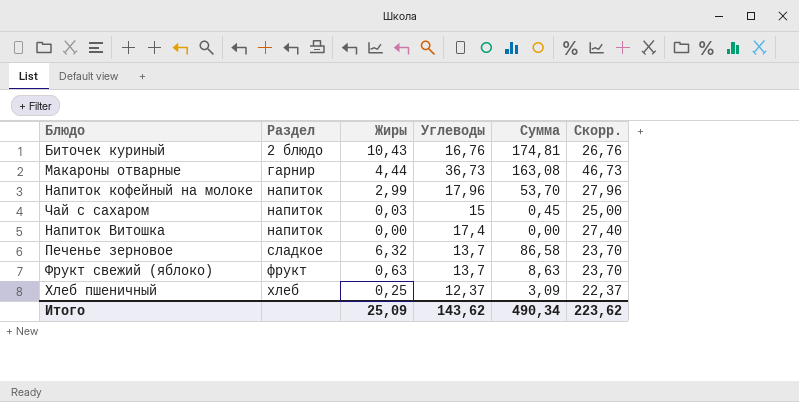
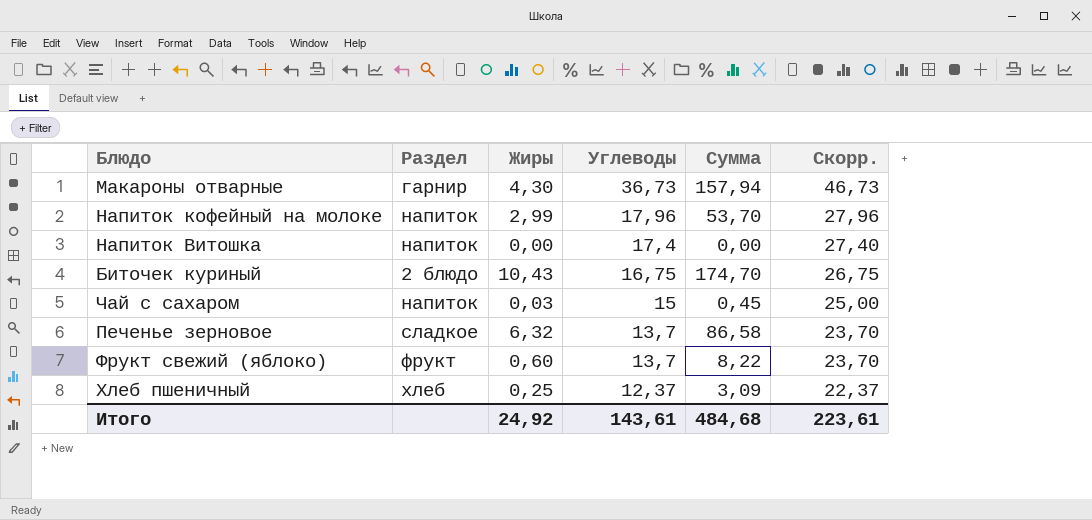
row order: Раздел ascending -> Углеводы descending
Макароны отварные | Жиры: 4,44 -> 4,30
Макароны отварные | Сумма: 163,08 -> 157,94
Биточек куриный | Углеводы: 16,76 -> 16,75
Биточек куриный | Сумма: 174,81 -> 174,70
Биточек куриный | Скорр.: 26,76 -> 26,75
Фрукт свежий (яблоко) | Жиры: 0,63 -> 0,60
Фрукт свежий (яблоко) | Сумма: 8,63 -> 8,22
Итого | Жиры: 25,09 -> 24,92
Итого | Углеводы: 143,62 -> 143,61
Итого | Сумма: 490,34 -> 484,68
Итого | Скорр.: 223,62 -> 223,61

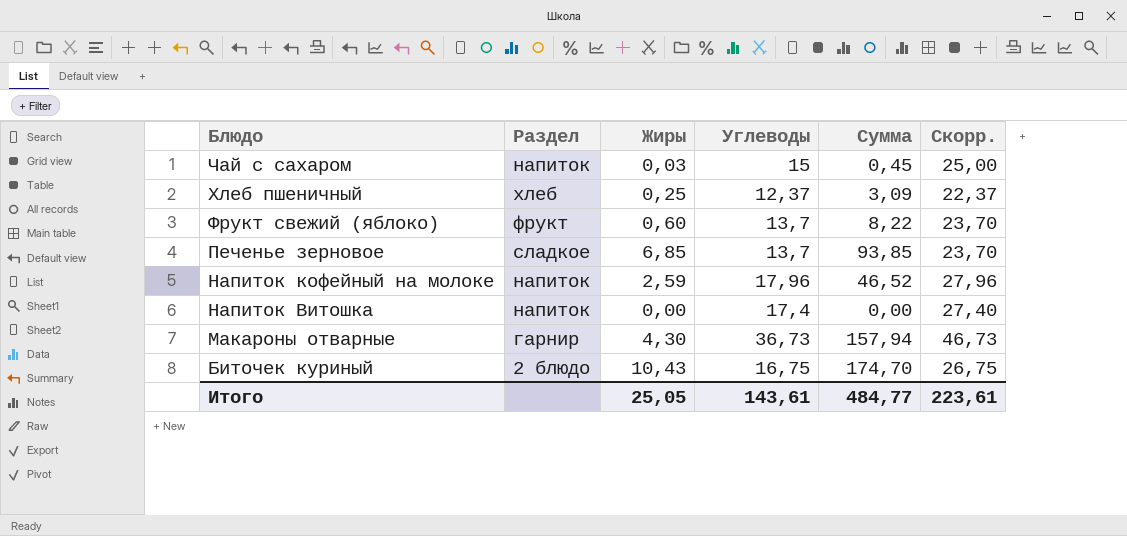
row order: Углеводы descending -> Блюдо descending
Печенье зерновое | Жиры: 6,32 -> 6,85
Печенье зерновое | Сумма: 86,58 -> 93,85
Напиток кофейный на молоке | Жиры: 2,99 -> 2,59
Напиток кофейный на молоке | Сумма: 53,70 -> 46,52
Итого | Жиры: 24,92 -> 25,05
Итого | Сумма: 484,68 -> 484,77

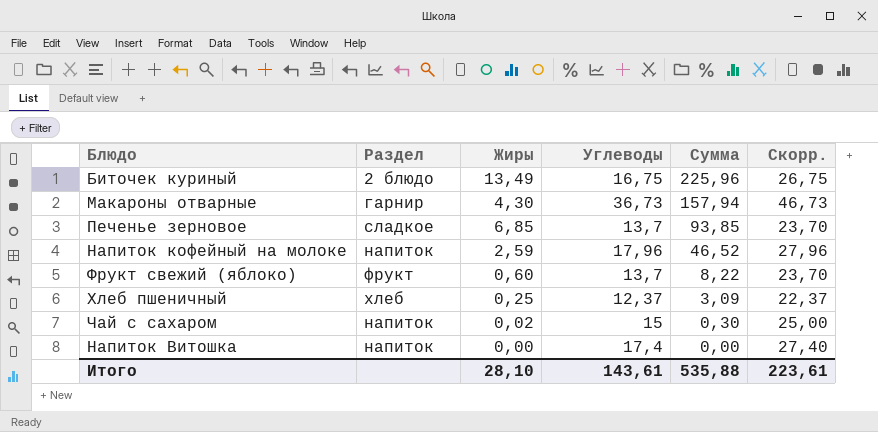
row order: Блюдо descending -> Сумма descending
Биточек куриный | Жиры: 10,43 -> 13,49
Биточек куриный | Сумма: 174,70 -> 225,96
Чай с сахаром | Жиры: 0,03 -> 0,02
Чай с сахаром | Сумма: 0,45 -> 0,30
Итого | Жиры: 25,05 -> 28,10
Итого | Сумма: 484,77 -> 535,88

